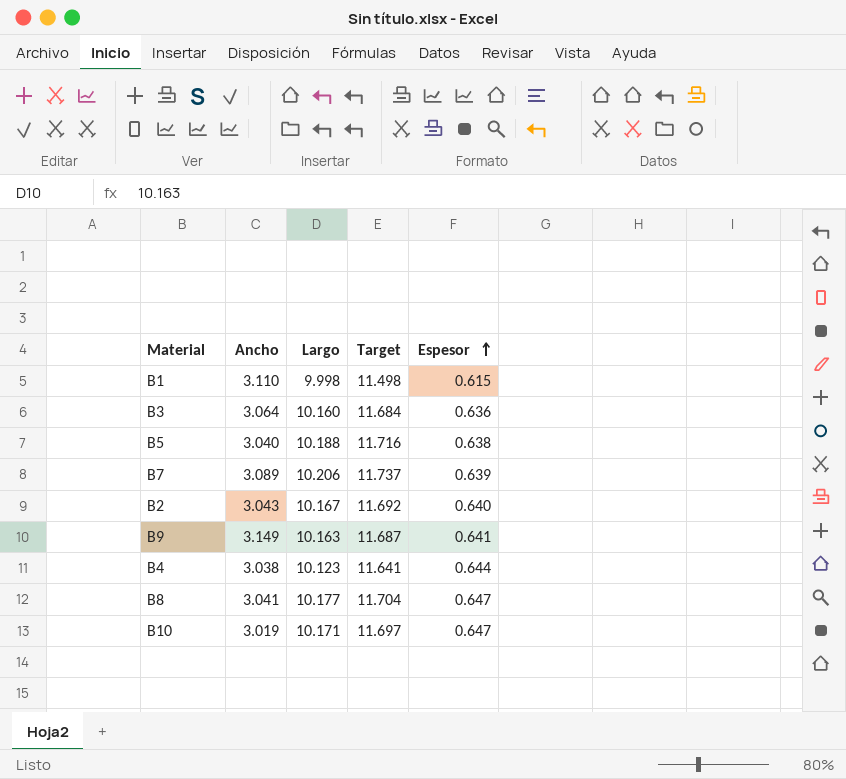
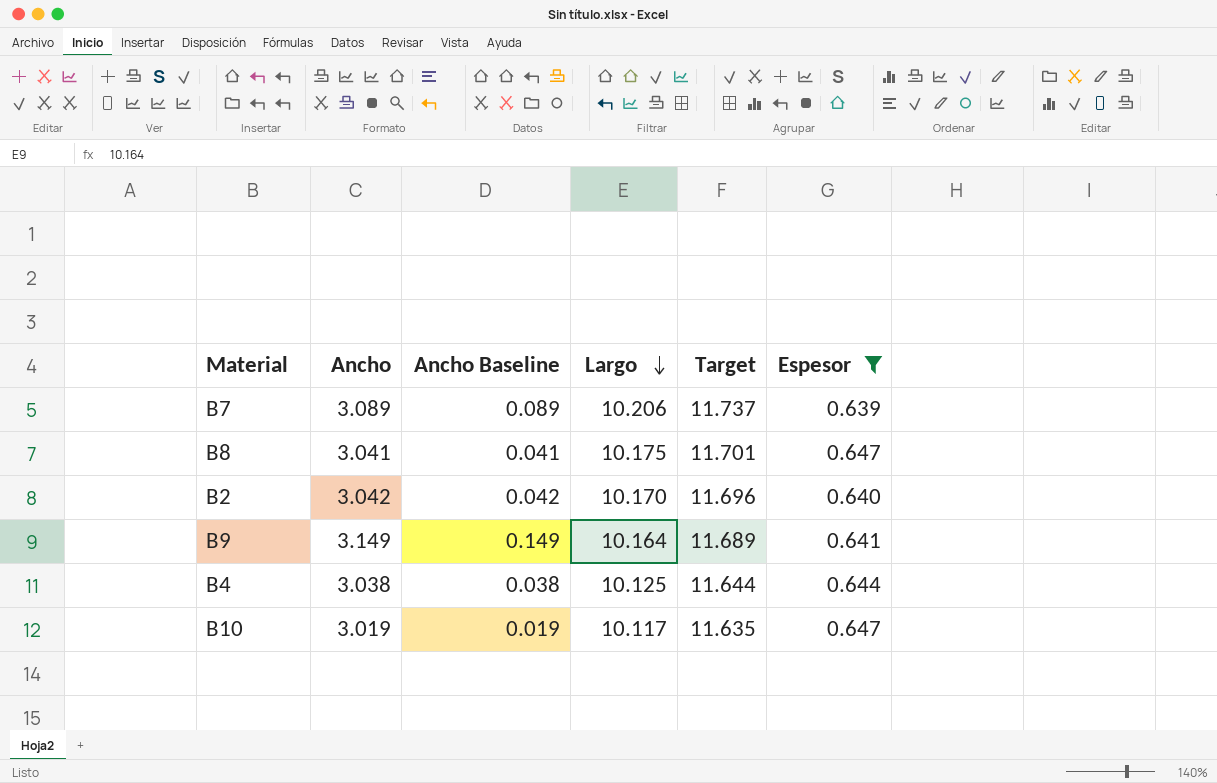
filter: none -> Espesor >= 0.639
row order: Espesor ascending -> Largo descending
column Ancho Baseline | formula: none -> [Ancho] - 3
B8 | Largo: 10.177 -> 10.175
B8 | Target: 11.704 -> 11.701
B2 | Ancho: 3.043 -> 3.042
B2 | Largo: 10.167 -> 10.170
B2 | Target: 11.692 -> 11.696
B9 | Largo: 10.163 -> 10.164
B9 | Target: 11.687 -> 11.689
B4 | Largo: 10.123 -> 10.125
B4 | Target: 11.641 -> 11.644
B10 | Largo: 10.171 -> 10.117
B10 | Target: 11.697 -> 11.635

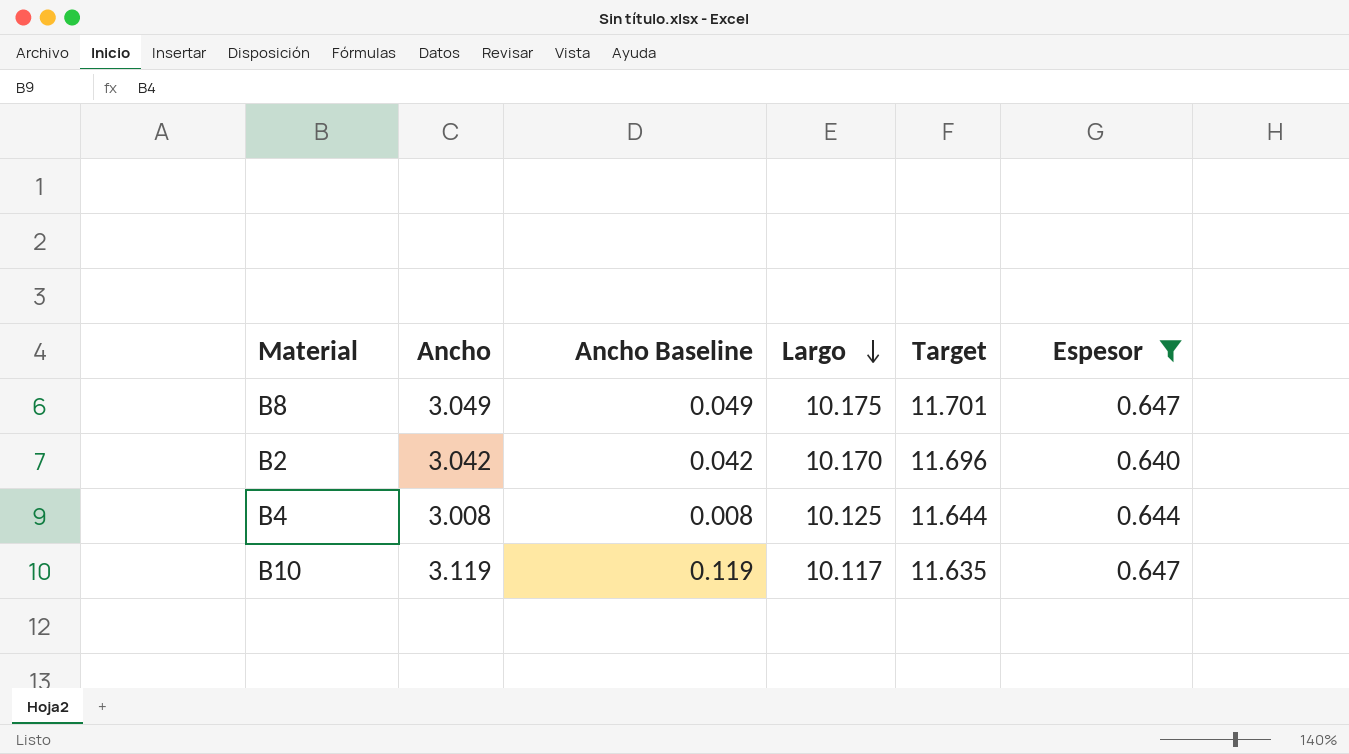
row B7: 3.089 | 0.089 | 10.206 | 11.737 | 0.639 -> none
row B9: 3.149 | 0.149 | 10.164 | 11.689 | 0.641 -> none
B8 | Ancho: 3.041 -> 3.049
B8 | Ancho Baseline: 0.041 -> 0.049
B4 | Ancho: 3.038 -> 3.008
B4 | Ancho Baseline: 0.038 -> 0.008
B10 | Ancho: 3.019 -> 3.119
B10 | Ancho Baseline: 0.019 -> 0.119

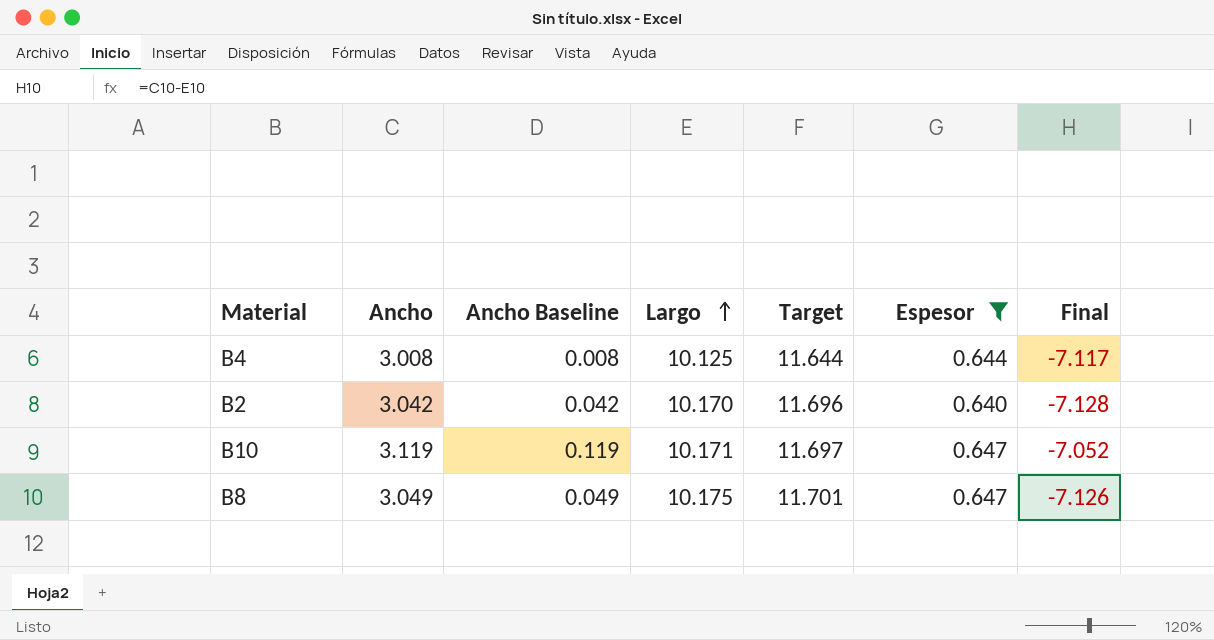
row order: Largo descending -> Largo ascending
column Final | formula: none -> [Ancho] - [Largo]
B10 | Largo: 10.117 -> 10.171
B10 | Target: 11.635 -> 11.697

